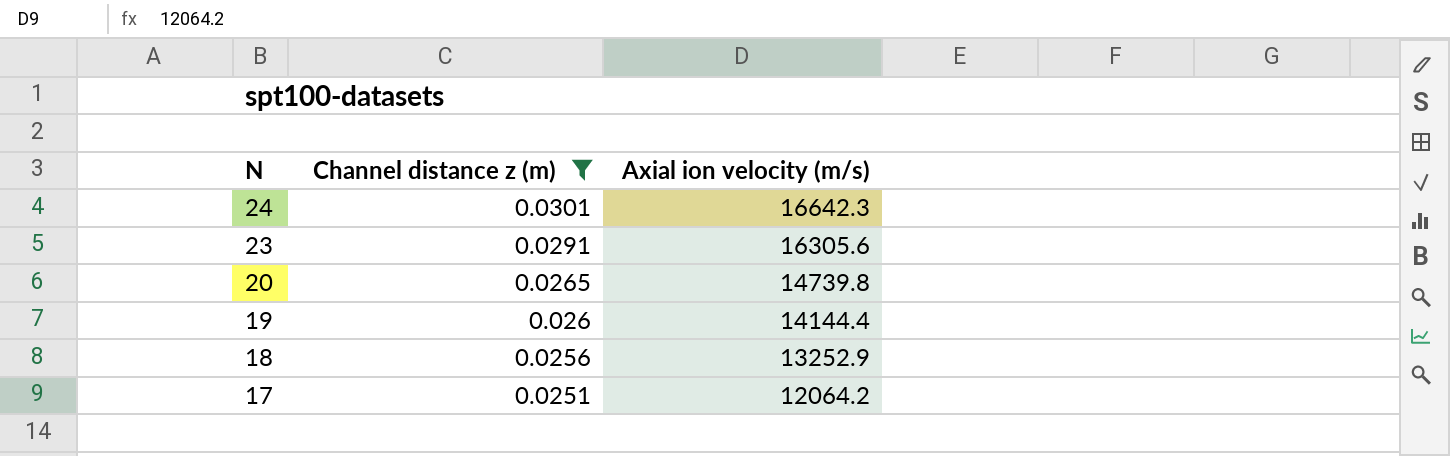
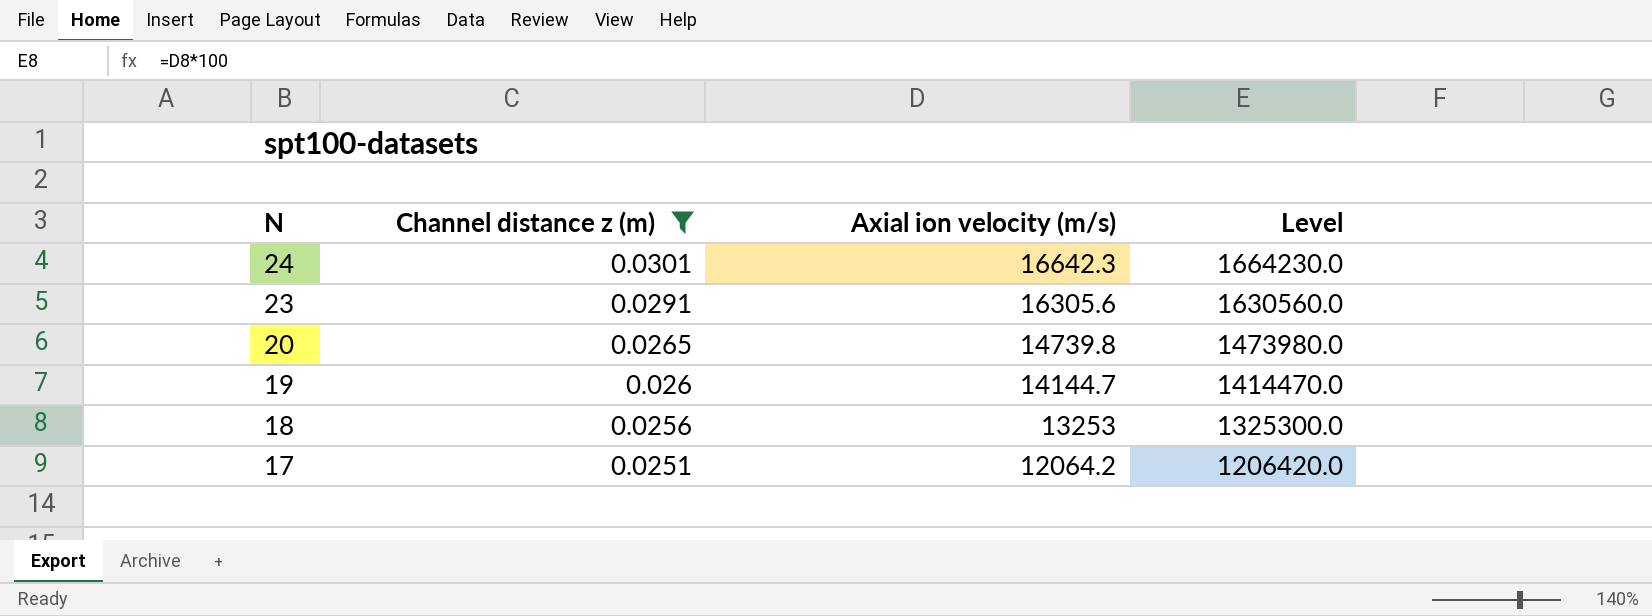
column Level | formula: none -> [Axial ion velocity (m/s)] * 100
19 | Axial ion velocity (m/s): 14144.4 -> 14144.7
18 | Axial ion velocity (m/s): 13252.9 -> 13253

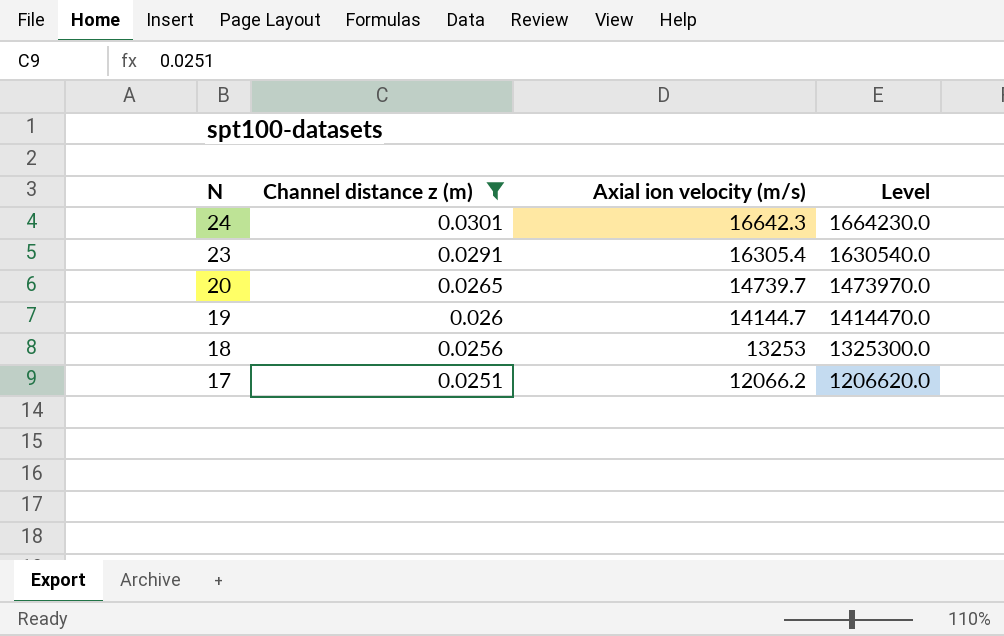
23 | Axial ion velocity (m/s): 16305.6 -> 16305.4
23 | Level: 1630560.0 -> 1630540.0
20 | Axial ion velocity (m/s): 14739.8 -> 14739.7
20 | Level: 1473980.0 -> 1473970.0
17 | Axial ion velocity (m/s): 12064.2 -> 12066.2
17 | Level: 1206420.0 -> 1206620.0

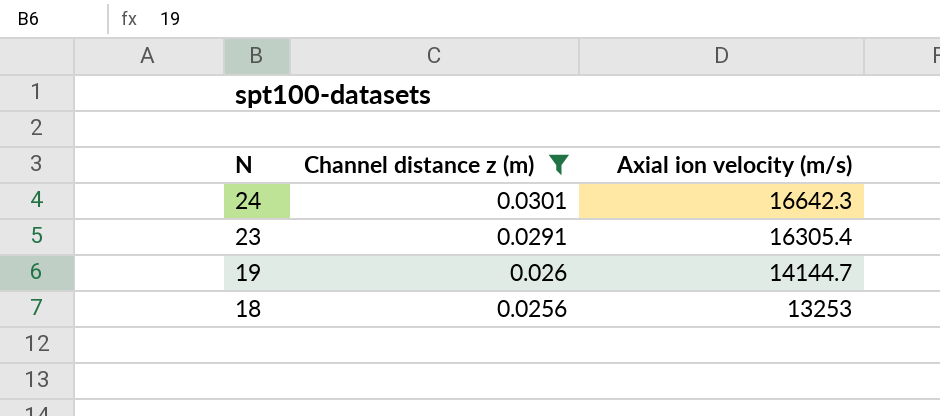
column Level | formula: [Axial ion velocity (m/s)] * 100 -> none
row 20: 0.0265 | 14739.7 | 1473970.0 -> none
row 17: 0.0251 | 12066.2 | 1206620.0 -> none

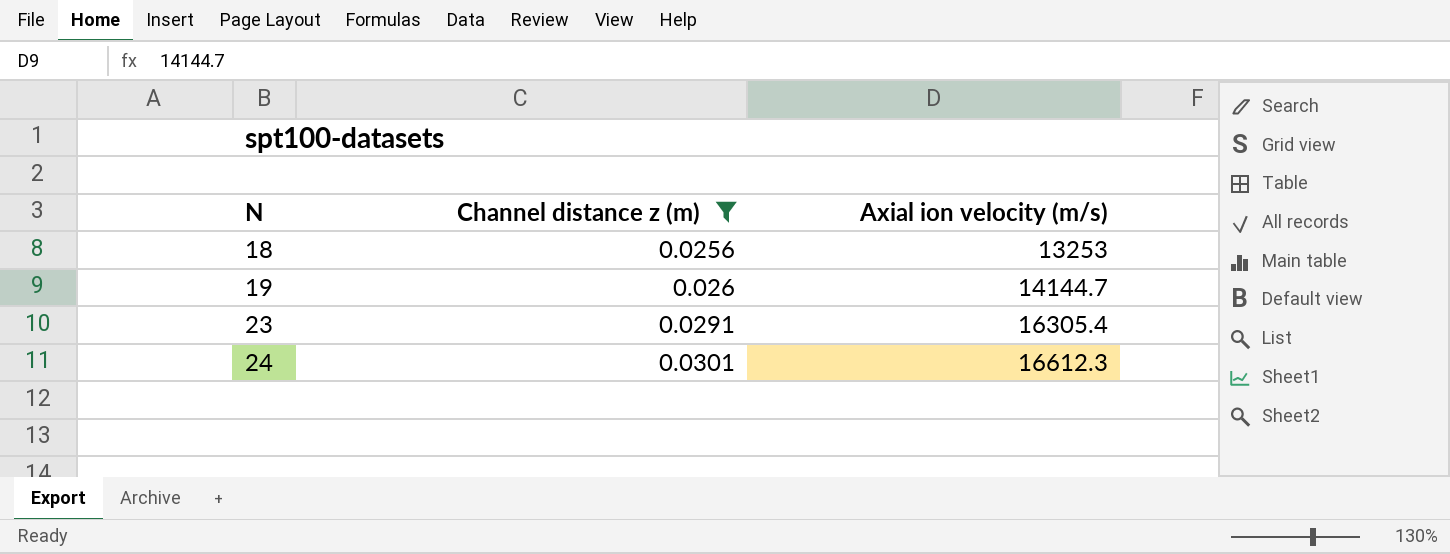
row order: N descending -> N ascending
24 | Axial ion velocity (m/s): 16642.3 -> 16612.3

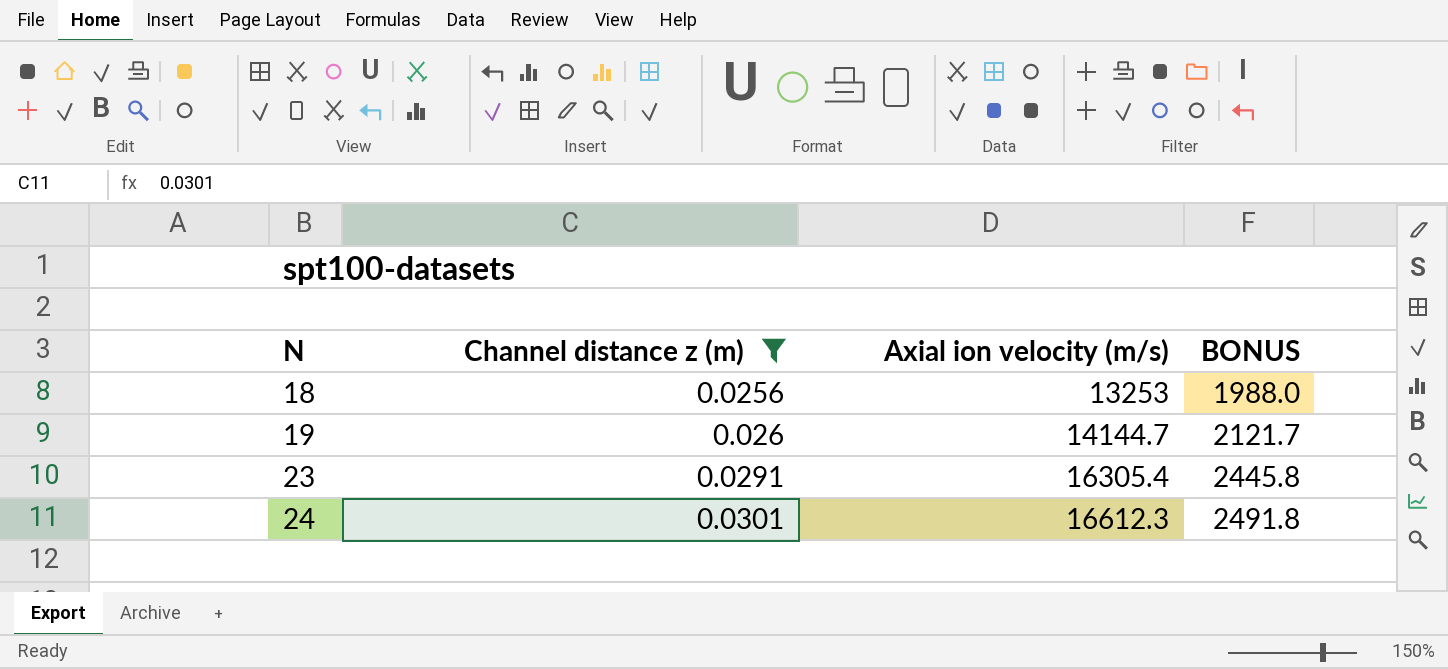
column BONUS | formula: none -> [Axial ion velocity (m/s)] * 0.15

